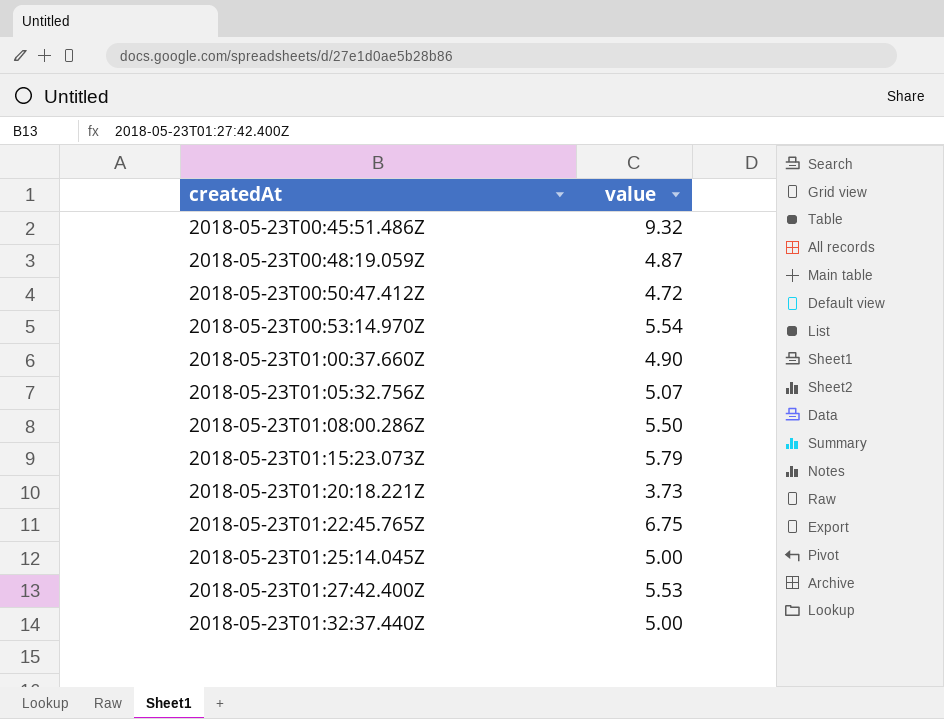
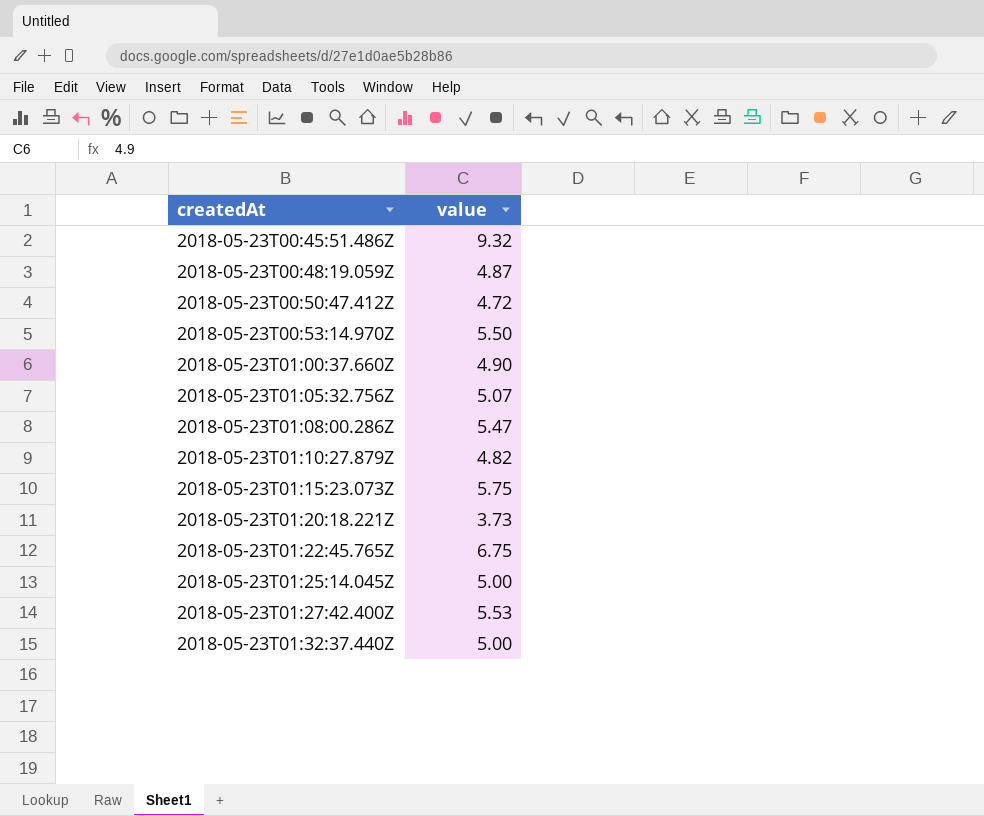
2018-05-23T00:53:14.970Z | value: 5.54 -> 5.50
2018-05-23T01:08:00.286Z | value: 5.50 -> 5.47
row 2018-05-23T01:10:27.879Z: none -> 4.82
2018-05-23T01:15:23.073Z | value: 5.79 -> 5.75

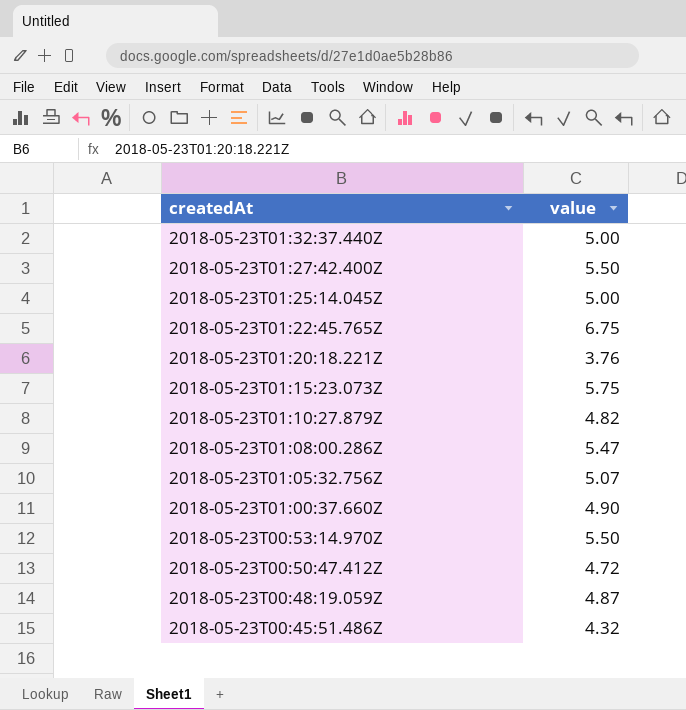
row order: createdAt ascending -> createdAt descending
2018-05-23T01:27:42.400Z | value: 5.53 -> 5.50
2018-05-23T01:20:18.221Z | value: 3.73 -> 3.76
2018-05-23T00:45:51.486Z | value: 9.32 -> 4.32

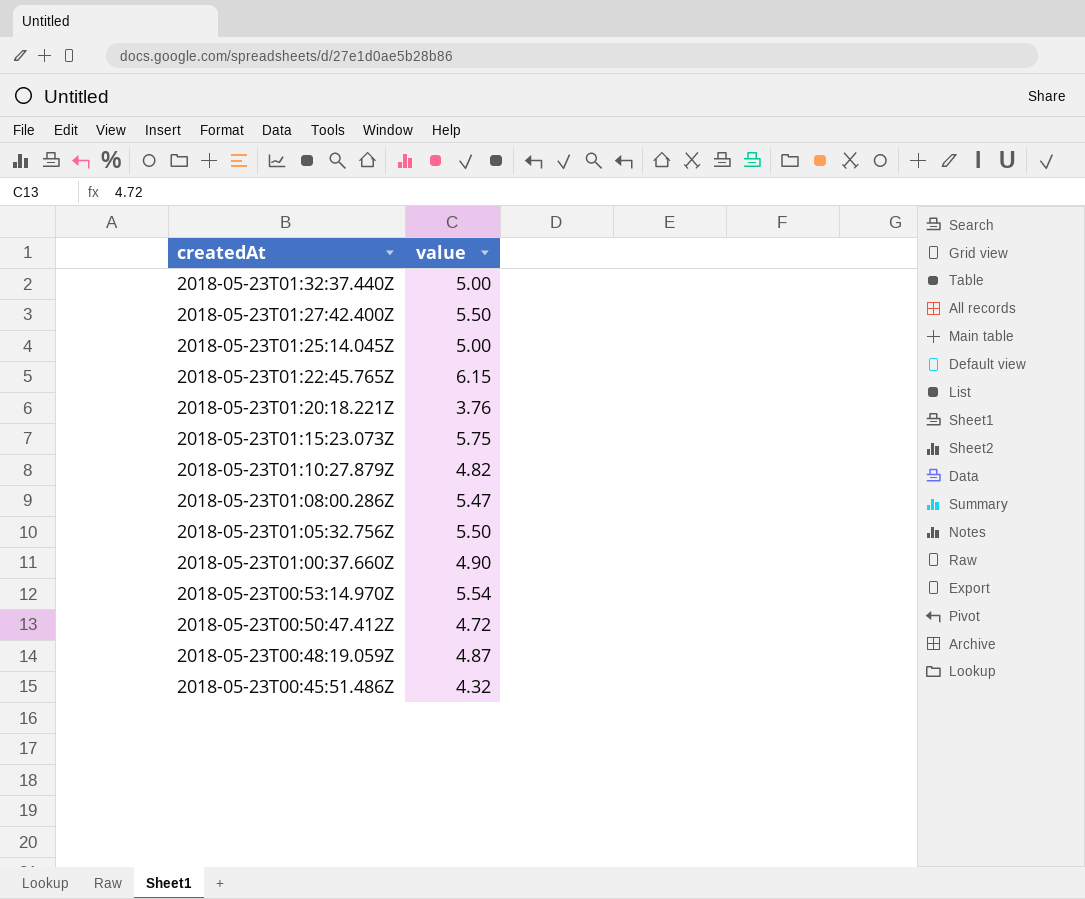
2018-05-23T01:22:45.765Z | value: 6.75 -> 6.15
2018-05-23T01:05:32.756Z | value: 5.07 -> 5.50
2018-05-23T00:53:14.970Z | value: 5.50 -> 5.54

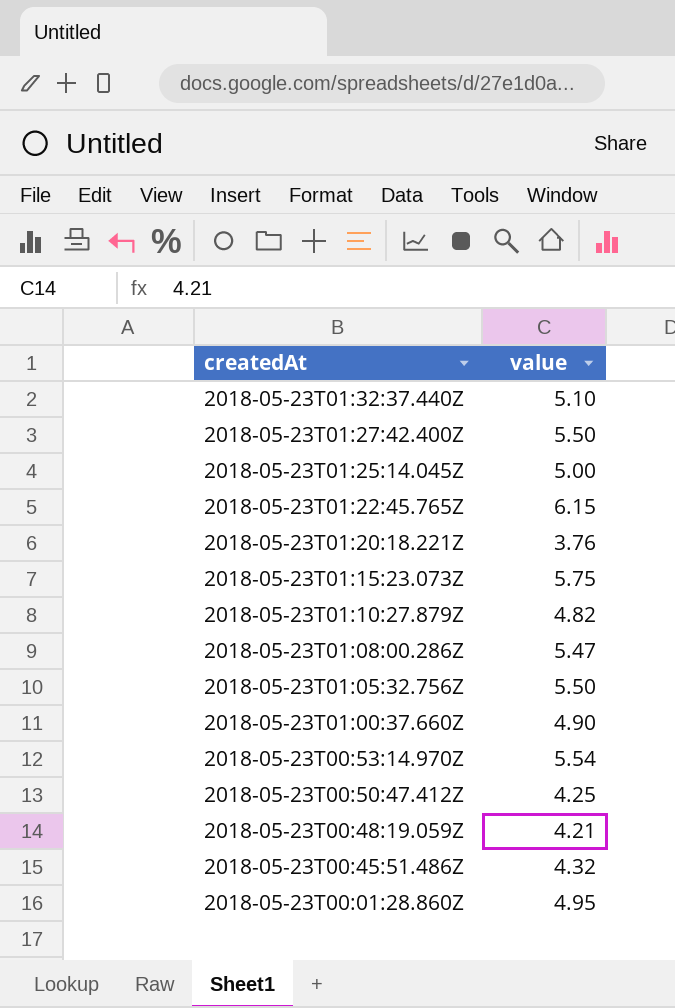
2018-05-23T01:32:37.440Z | value: 5.00 -> 5.10
2018-05-23T00:50:47.412Z | value: 4.72 -> 4.25
2018-05-23T00:48:19.059Z | value: 4.87 -> 4.21
row 2018-05-23T00:01:28.860Z: none -> 4.95

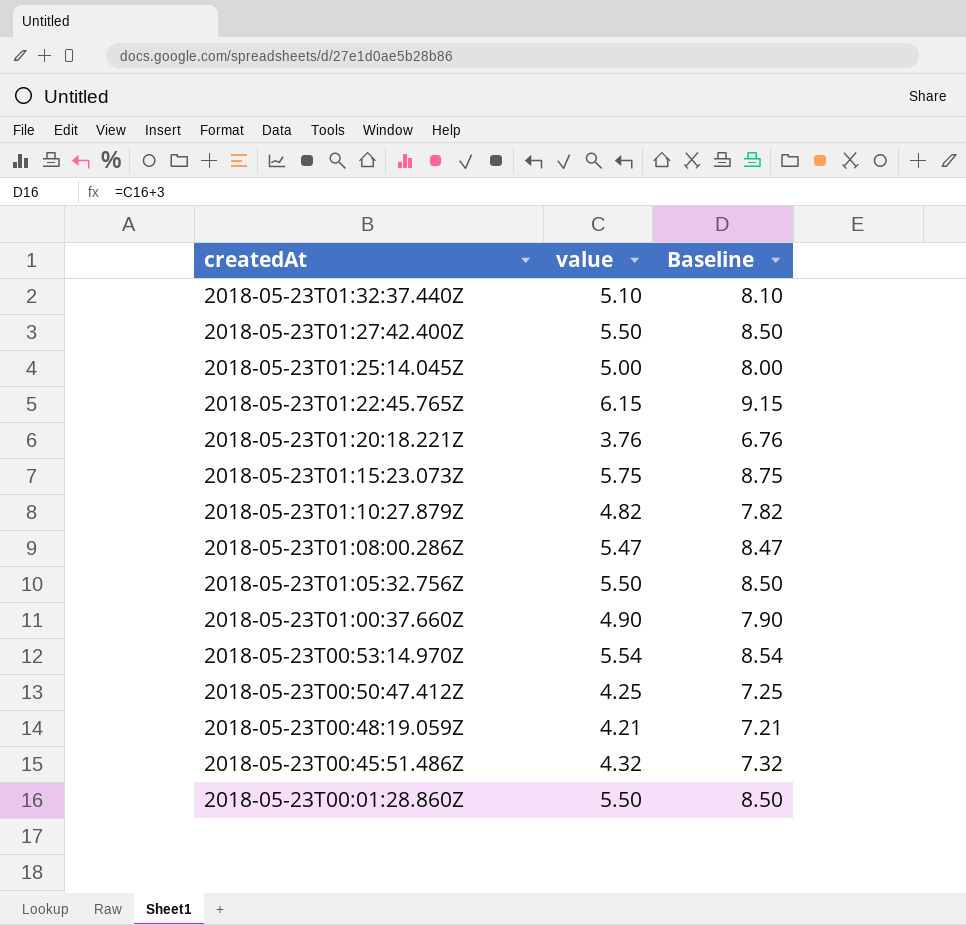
column Baseline | formula: none -> [value] + 3
2018-05-23T00:01:28.860Z | value: 4.95 -> 5.50

